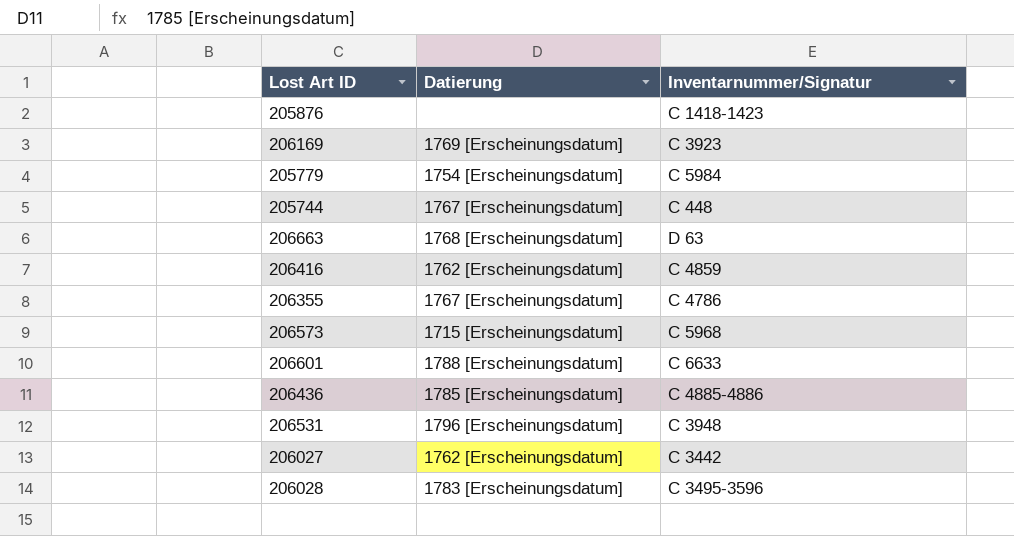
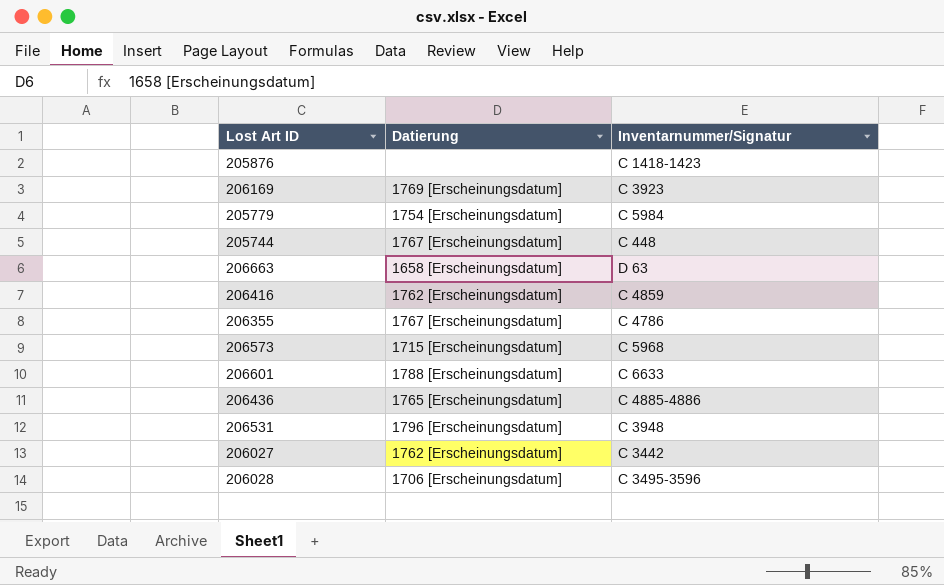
206663 | Datierung: 1768 [Erscheinungsdatum] -> 1658 [Erscheinungsdatum]
206436 | Datierung: 1785 [Erscheinungsdatum] -> 1765 [Erscheinungsdatum]
206028 | Datierung: 1783 [Erscheinungsdatum] -> 1706 [Erscheinungsdatum]

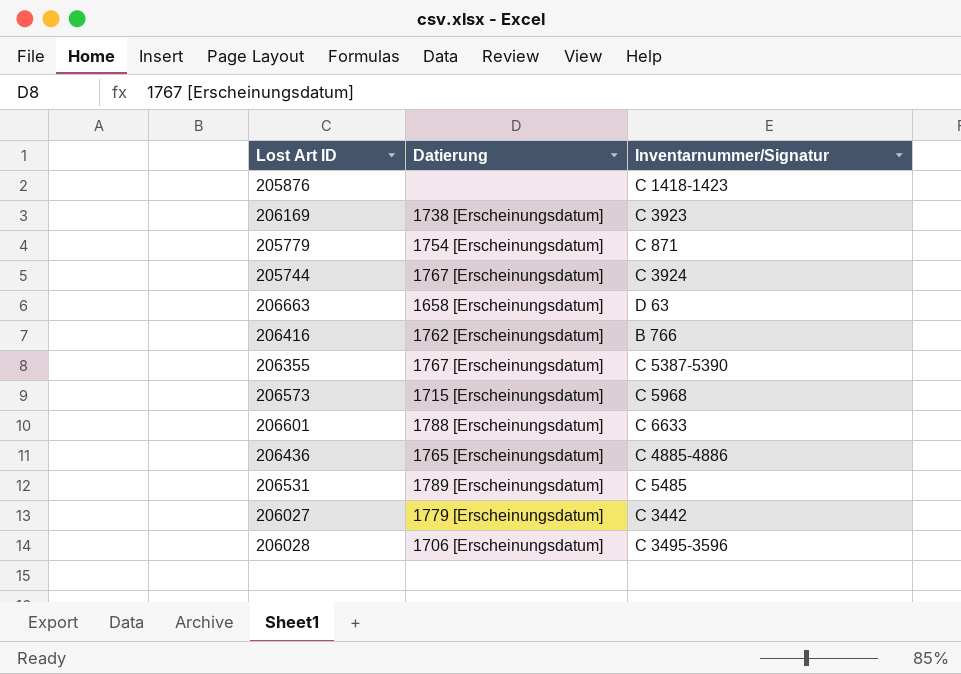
206169 | Datierung: 1769 [Erscheinungsdatum] -> 1738 [Erscheinungsdatum]
205779 | Inventarnummer/Signatur: C 5984 -> C 871
205744 | Inventarnummer/Signatur: C 448 -> C 3924
206416 | Inventarnummer/Signatur: C 4859 -> B 766
206355 | Inventarnummer/Signatur: C 4786 -> C 5387-5390
206531 | Datierung: 1796 [Erscheinungsdatum] -> 1789 [Erscheinungsdatum]
206531 | Inventarnummer/Signatur: C 3948 -> C 5485
206027 | Datierung: 1762 [Erscheinungsdatum] -> 1779 [Erscheinungsdatum]

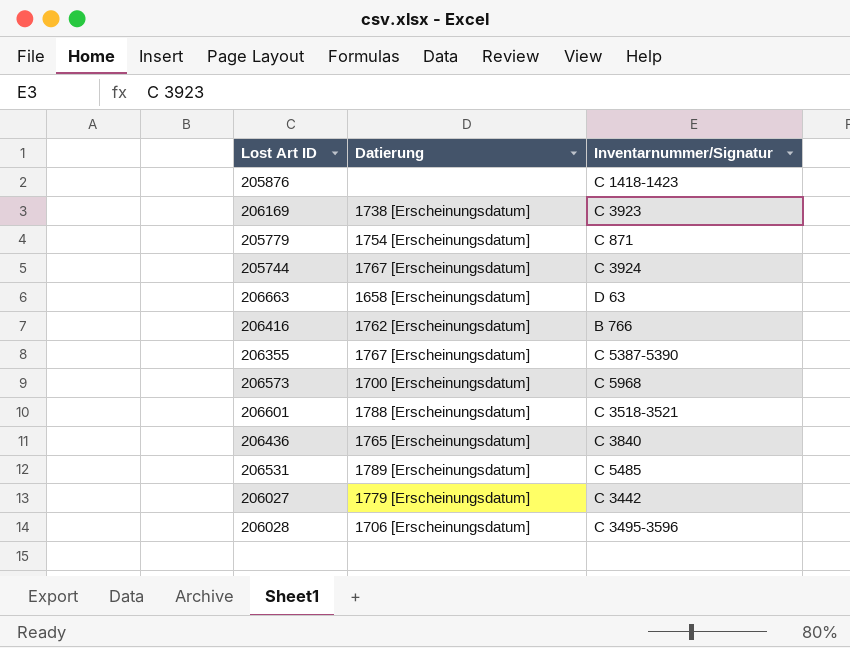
206573 | Datierung: 1715 [Erscheinungsdatum] -> 1700 [Erscheinungsdatum]
206601 | Inventarnummer/Signatur: C 6633 -> C 3518-3521
206436 | Inventarnummer/Signatur: C 4885-4886 -> C 3840

